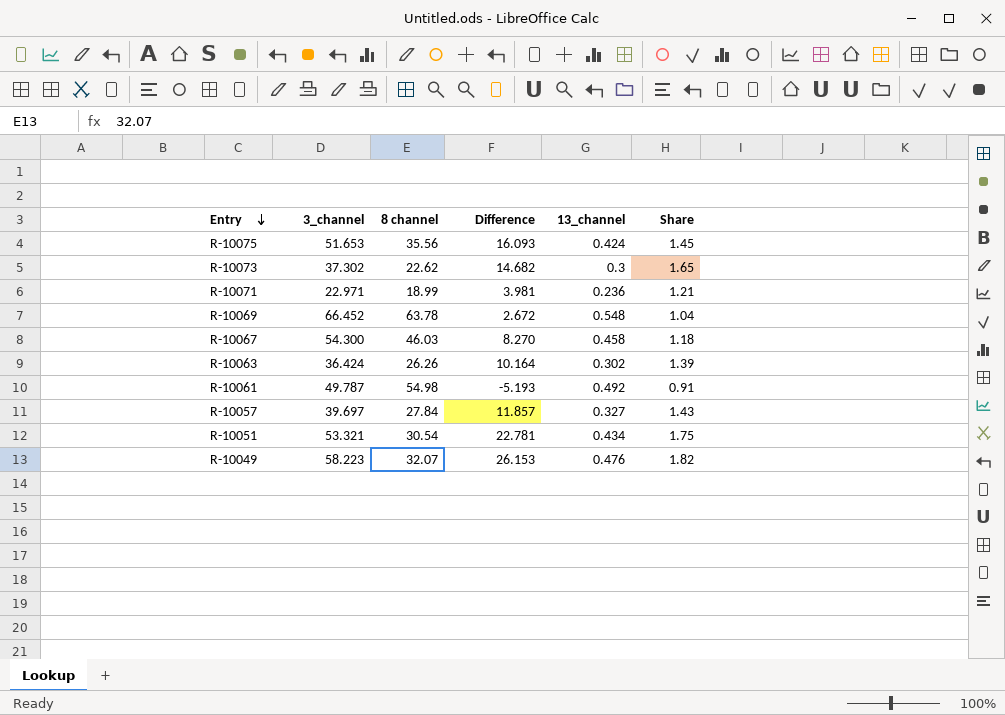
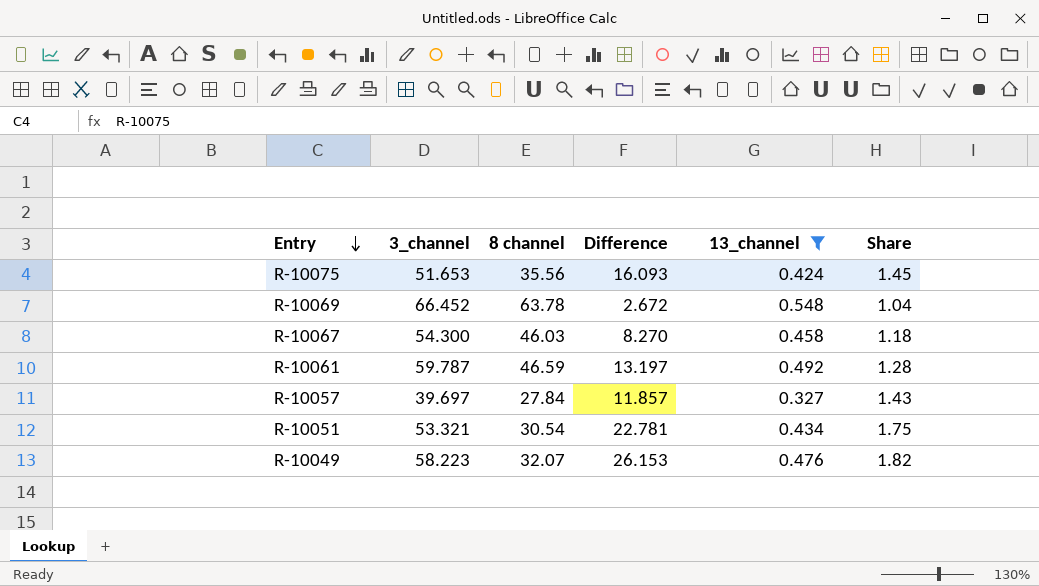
filter: none -> 13_channel >= 0.327
R-10061 | 3_channel: 49.787 -> 59.787
R-10061 | 8 channel: 54.98 -> 46.59
R-10061 | Difference: -5.193 -> 13.197
R-10061 | Share: 0.91 -> 1.28

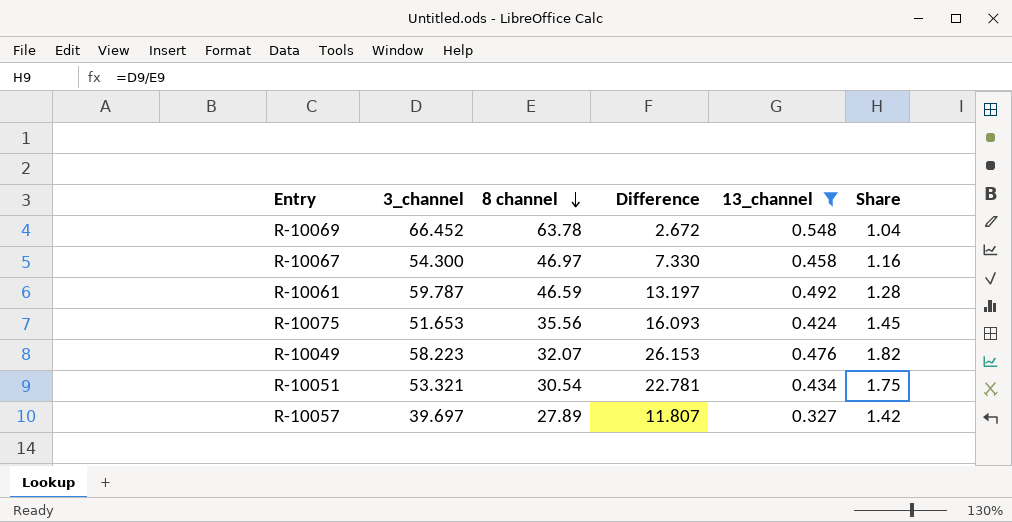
row order: Entry descending -> 8 channel descending
R-10067 | 8 channel: 46.03 -> 46.97
R-10067 | Difference: 8.270 -> 7.330
R-10067 | Share: 1.18 -> 1.16
R-10057 | 8 channel: 27.84 -> 27.89
R-10057 | Difference: 11.857 -> 11.807
R-10057 | Share: 1.43 -> 1.42

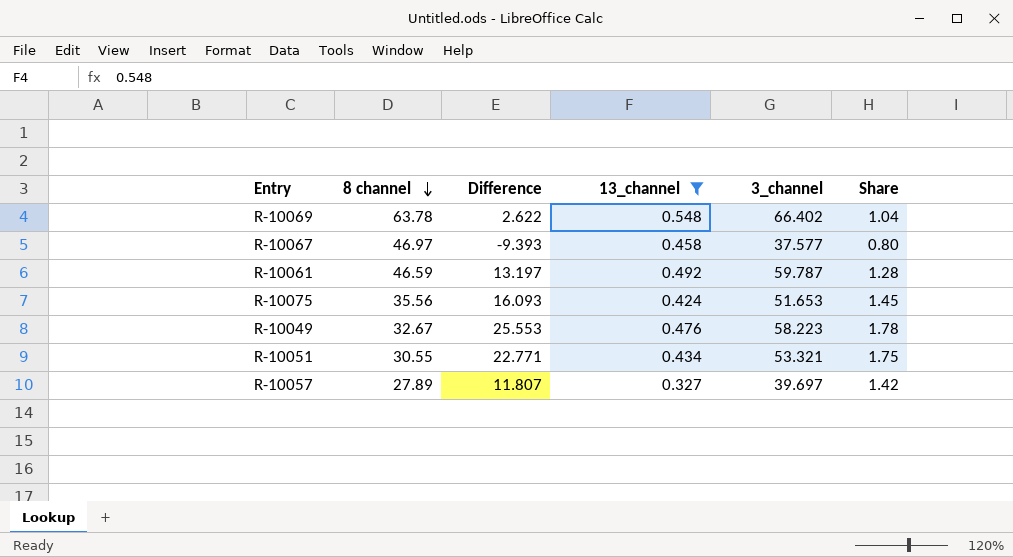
column 3_channel | position: 2 -> 5
R-10069 | Difference: 2.672 -> 2.622
R-10069 | 3_channel: 66.452 -> 66.402
R-10067 | Difference: 7.330 -> -9.393
R-10067 | 3_channel: 54.300 -> 37.577
R-10067 | Share: 1.16 -> 0.80
R-10049 | 8 channel: 32.07 -> 32.67
R-10049 | Difference: 26.153 -> 25.553
R-10049 | Share: 1.82 -> 1.78
R-10051 | 8 channel: 30.54 -> 30.55
R-10051 | Difference: 22.781 -> 22.771

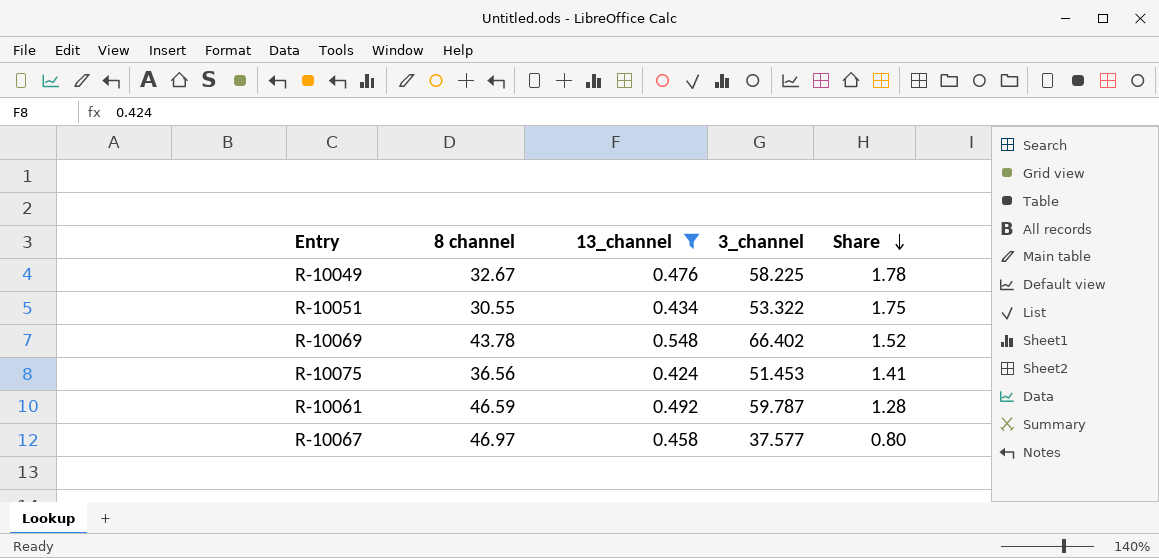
row order: 8 channel descending -> Share descending
column Difference | formula: [3_channel] - [8 channel] -> none
row R-10057: 27.89 | 11.807 | 0.327 | 39.697 | 1.42 -> none
R-10049 | 3_channel: 58.223 -> 58.225
R-10051 | 3_channel: 53.321 -> 53.322
R-10069 | 8 channel: 63.78 -> 43.78
R-10069 | Share: 1.04 -> 1.52
R-10075 | 8 channel: 35.56 -> 36.56
R-10075 | 3_channel: 51.653 -> 51.453
R-10075 | Share: 1.45 -> 1.41

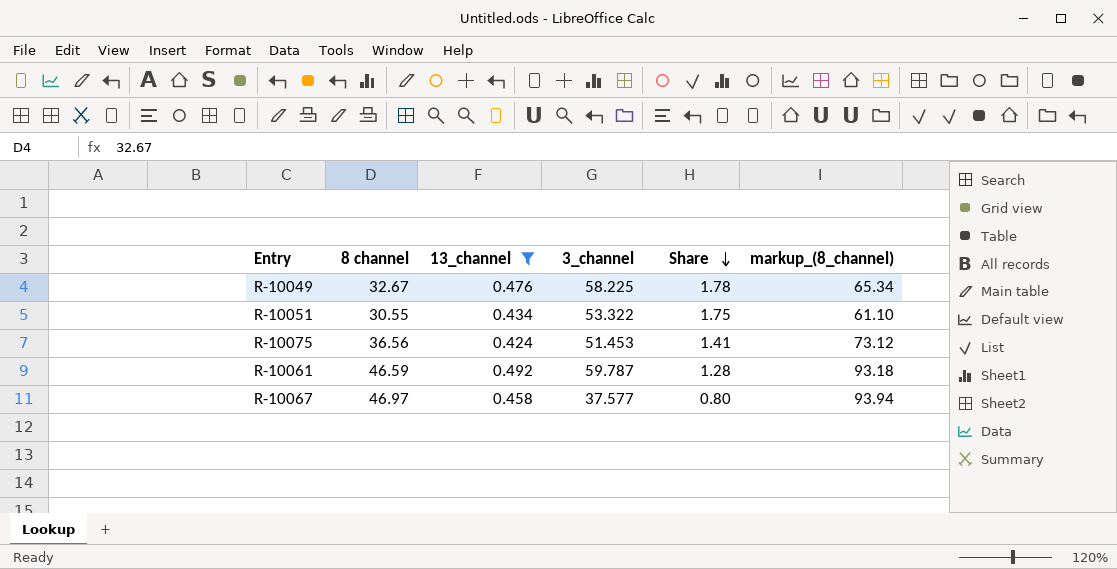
column markup_(8_channel) | formula: none -> [8 channel] * 2
row R-10069: 43.78 | 0.548 | 66.402 | 1.52 -> none

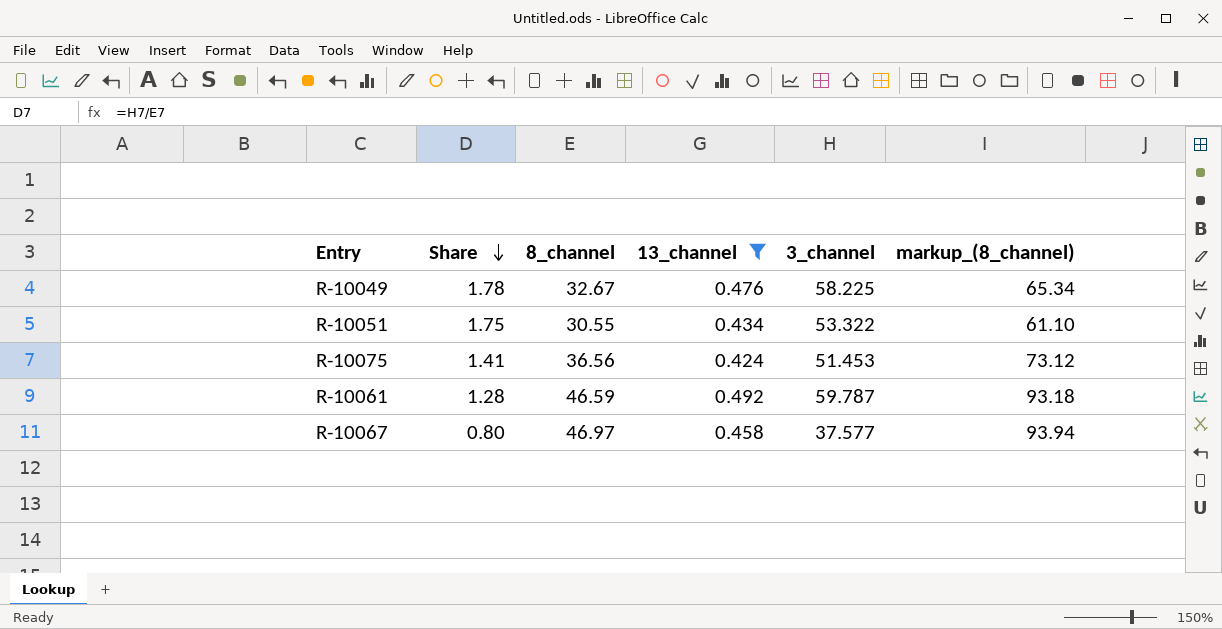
column Share | position: 5 -> 2
column name: 8 channel -> 8_channel

